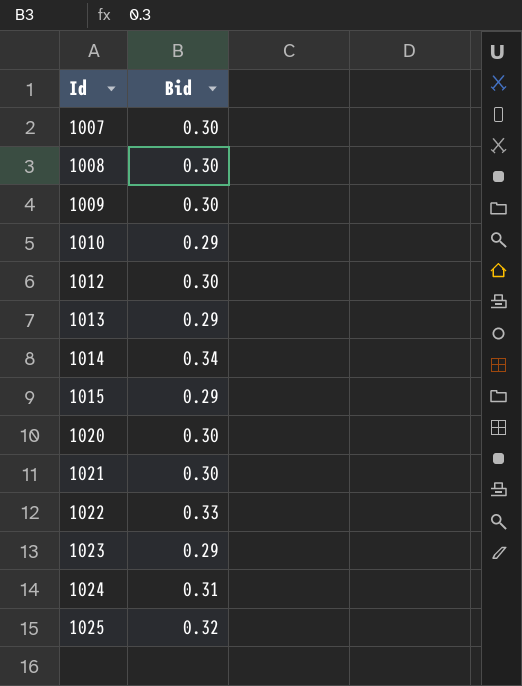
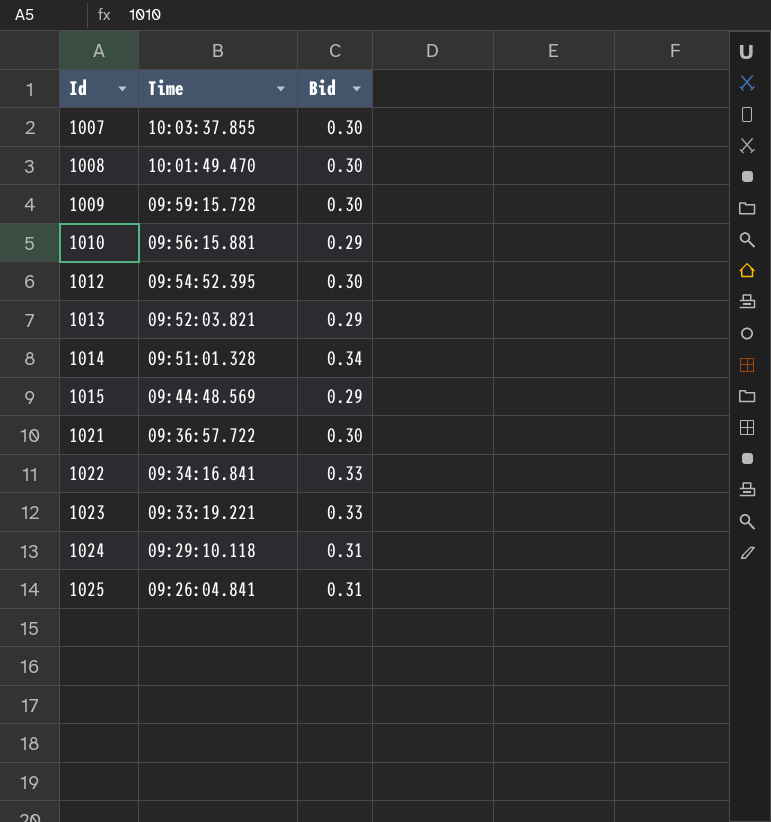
column Time | position: none -> 2
row 1020: 0.30 -> none
1023 | Bid: 0.29 -> 0.33
1025 | Bid: 0.32 -> 0.31

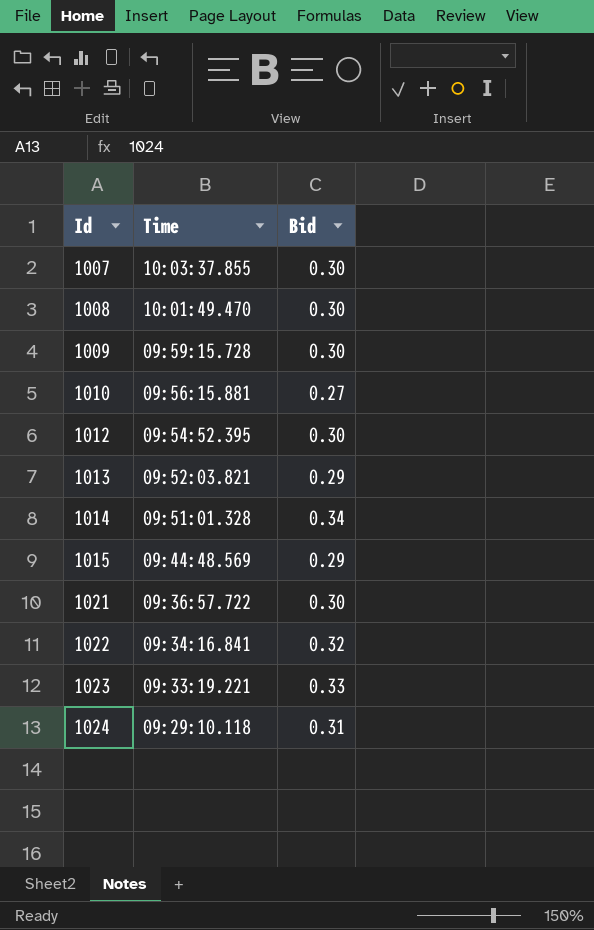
row 1025: 09:26:04.841 | 0.31 -> none
1010 | Bid: 0.29 -> 0.27
1022 | Bid: 0.33 -> 0.32

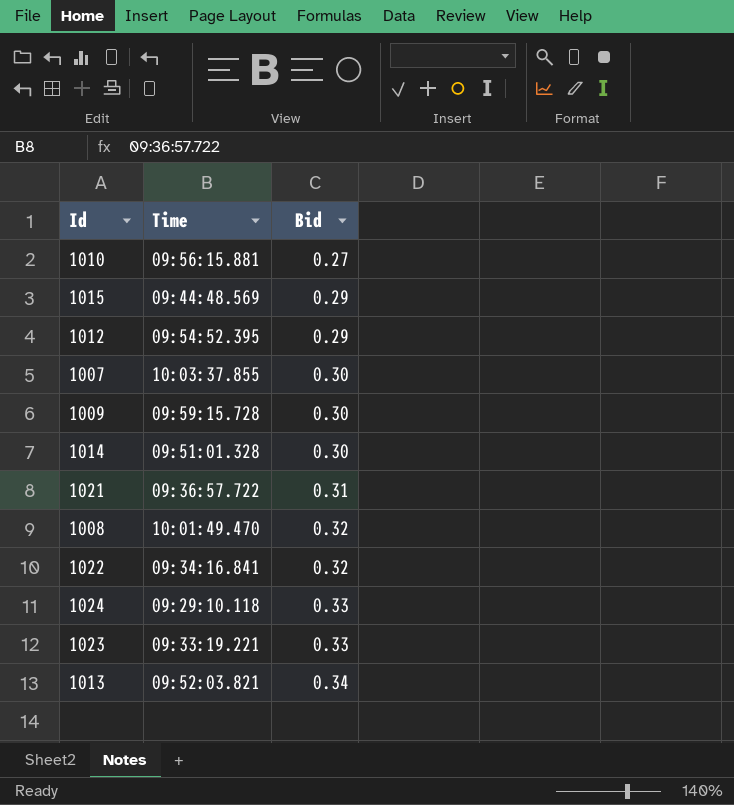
row order: Id ascending -> Bid ascending
1012 | Bid: 0.30 -> 0.29
1014 | Bid: 0.34 -> 0.30
1021 | Bid: 0.30 -> 0.31
1008 | Bid: 0.30 -> 0.32
1024 | Bid: 0.31 -> 0.33
1013 | Bid: 0.29 -> 0.34

